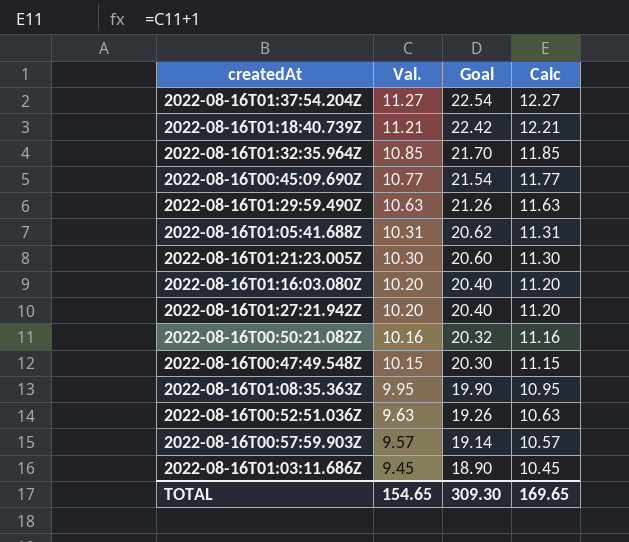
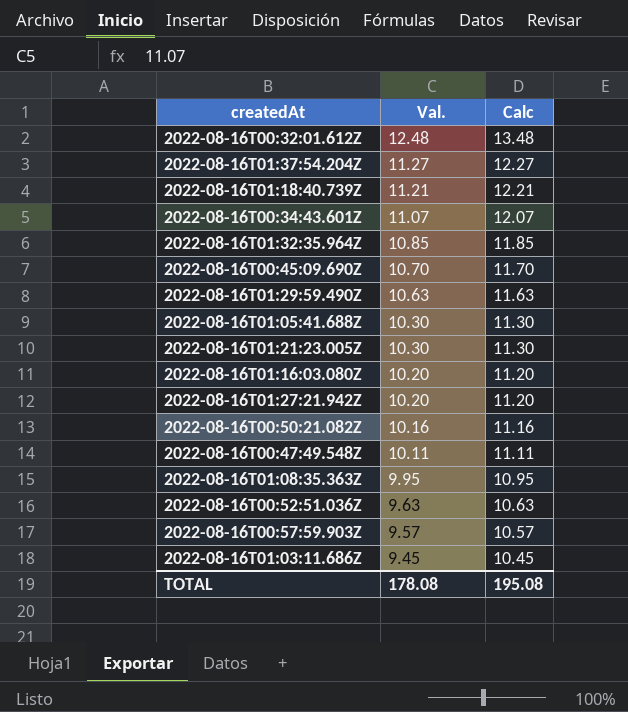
column Goal | formula: [Val.] * 2 -> none
row 2022-08-16T00:32:01.612Z: none -> 12.48 | 13.48
row 2022-08-16T00:34:43.601Z: none -> 11.07 | 12.07
2022-08-16T00:45:09.690Z | Val.: 10.77 -> 10.70
2022-08-16T00:45:09.690Z | Calc: 11.77 -> 11.70
2022-08-16T01:05:41.688Z | Val.: 10.31 -> 10.30
2022-08-16T01:05:41.688Z | Calc: 11.31 -> 11.30
2022-08-16T00:47:49.548Z | Val.: 10.15 -> 10.11
2022-08-16T00:47:49.548Z | Calc: 11.15 -> 11.11
TOTAL | Val.: 154.65 -> 178.08
TOTAL | Calc: 169.65 -> 195.08

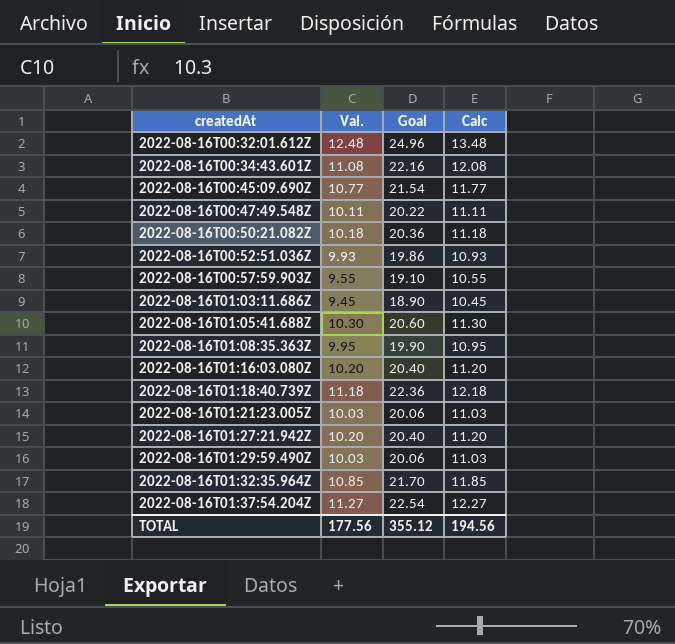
row order: Val. descending -> createdAt ascending
column Goal | formula: none -> [Val.] * 2
2022-08-16T00:34:43.601Z | Val.: 11.07 -> 11.08
2022-08-16T00:34:43.601Z | Calc: 12.07 -> 12.08
2022-08-16T00:45:09.690Z | Val.: 10.70 -> 10.77
2022-08-16T00:45:09.690Z | Calc: 11.70 -> 11.77
2022-08-16T00:50:21.082Z | Val.: 10.16 -> 10.18
2022-08-16T00:50:21.082Z | Calc: 11.16 -> 11.18
2022-08-16T00:52:51.036Z | Val.: 9.63 -> 9.93
2022-08-16T00:52:51.036Z | Calc: 10.63 -> 10.93
2022-08-16T00:57:59.903Z | Val.: 9.57 -> 9.55
2022-08-16T00:57:59.903Z | Calc: 10.57 -> 10.55
2022-08-16T01:18:40.739Z | Val.: 11.21 -> 11.18
2022-08-16T01:18:40.739Z | Calc: 12.21 -> 12.18
2022-08-16T01:21:23.005Z | Val.: 10.30 -> 10.03
2022-08-16T01:21:23.005Z | Calc: 11.30 -> 11.03
2022-08-16T01:29:59.490Z | Val.: 10.63 -> 10.03
2022-08-16T01:29:59.490Z | Calc: 11.63 -> 11.03
TOTAL | Val.: 178.08 -> 177.56
TOTAL | Calc: 195.08 -> 194.56

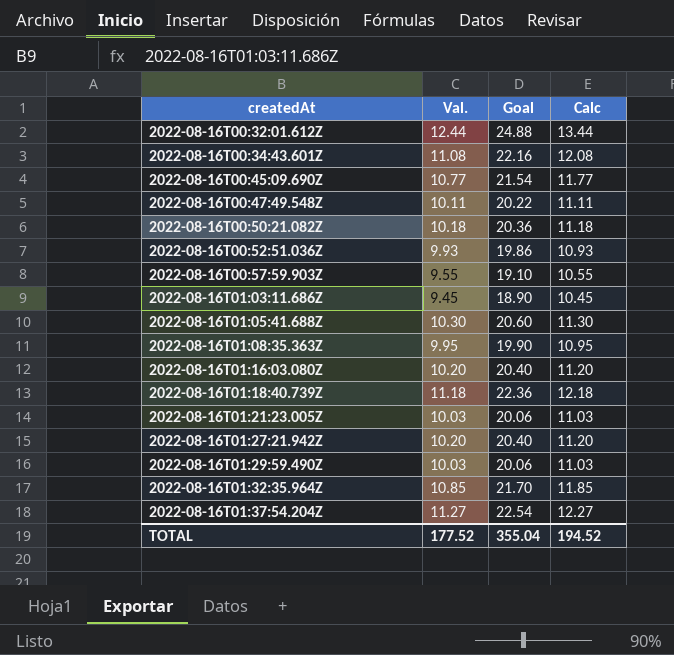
2022-08-16T00:32:01.612Z | Val.: 12.48 -> 12.44
2022-08-16T00:32:01.612Z | Goal: 24.96 -> 24.88
2022-08-16T00:32:01.612Z | Calc: 13.48 -> 13.44
TOTAL | Val.: 177.56 -> 177.52
TOTAL | Goal: 355.12 -> 355.04
TOTAL | Calc: 194.56 -> 194.52

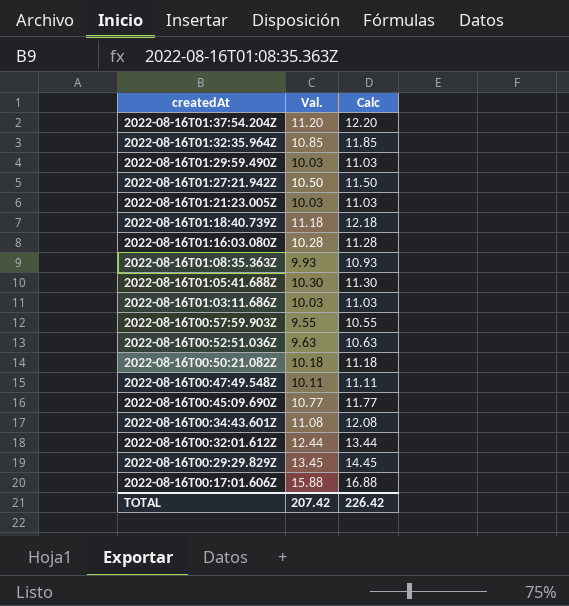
row order: createdAt ascending -> createdAt descending
column Goal | formula: [Val.] * 2 -> none
2022-08-16T01:37:54.204Z | Val.: 11.27 -> 11.20
2022-08-16T01:37:54.204Z | Calc: 12.27 -> 12.20
2022-08-16T01:27:21.942Z | Val.: 10.20 -> 10.50
2022-08-16T01:27:21.942Z | Calc: 11.20 -> 11.50
2022-08-16T01:16:03.080Z | Val.: 10.20 -> 10.28
2022-08-16T01:16:03.080Z | Calc: 11.20 -> 11.28
2022-08-16T01:08:35.363Z | Val.: 9.95 -> 9.93
2022-08-16T01:08:35.363Z | Calc: 10.95 -> 10.93
2022-08-16T01:03:11.686Z | Val.: 9.45 -> 10.03
2022-08-16T01:03:11.686Z | Calc: 10.45 -> 11.03
2022-08-16T00:52:51.036Z | Val.: 9.93 -> 9.63
2022-08-16T00:52:51.036Z | Calc: 10.93 -> 10.63
row 2022-08-16T00:29:29.829Z: none -> 13.45 | 14.45
row 2022-08-16T00:17:01.606Z: none -> 15.88 | 16.88
TOTAL | Val.: 177.52 -> 207.42
TOTAL | Calc: 194.52 -> 226.42

